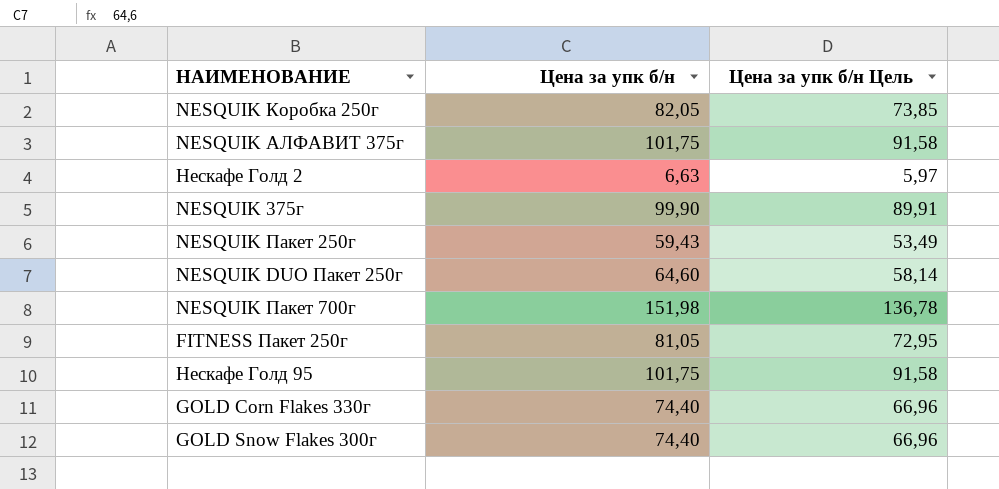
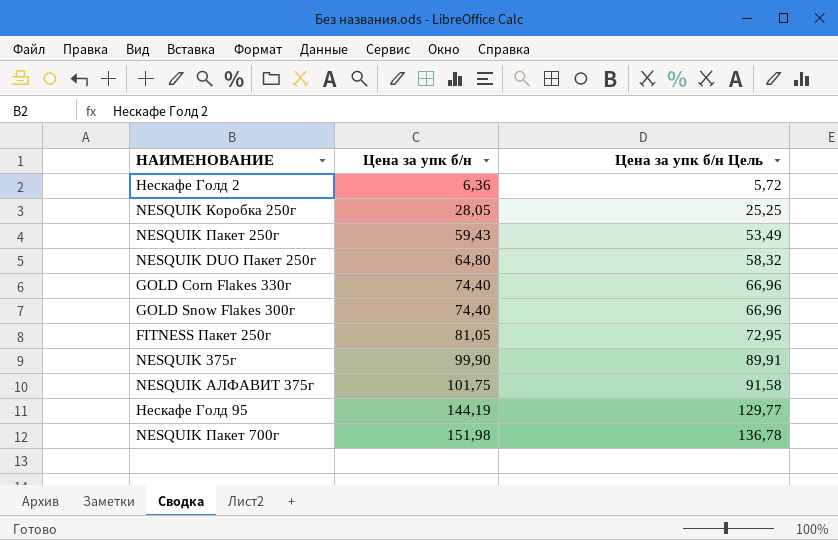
row order: none -> Цена за упк б/н ascending
Нескафе Голд 2 | Цена за упк б/н: 6,63 -> 6,36
Нескафе Голд 2 | Цена за упк б/н Цель: 5,97 -> 5,72
NESQUIK Коробка 250г | Цена за упк б/н: 82,05 -> 28,05
NESQUIK Коробка 250г | Цена за упк б/н Цель: 73,85 -> 25,25
NESQUIK DUO Пакет 250г | Цена за упк б/н: 64,60 -> 64,80
NESQUIK DUO Пакет 250г | Цена за упк б/н Цель: 58,14 -> 58,32
Нескафе Голд 95 | Цена за упк б/н: 101,75 -> 144,19
Нескафе Голд 95 | Цена за упк б/н Цель: 91,58 -> 129,77

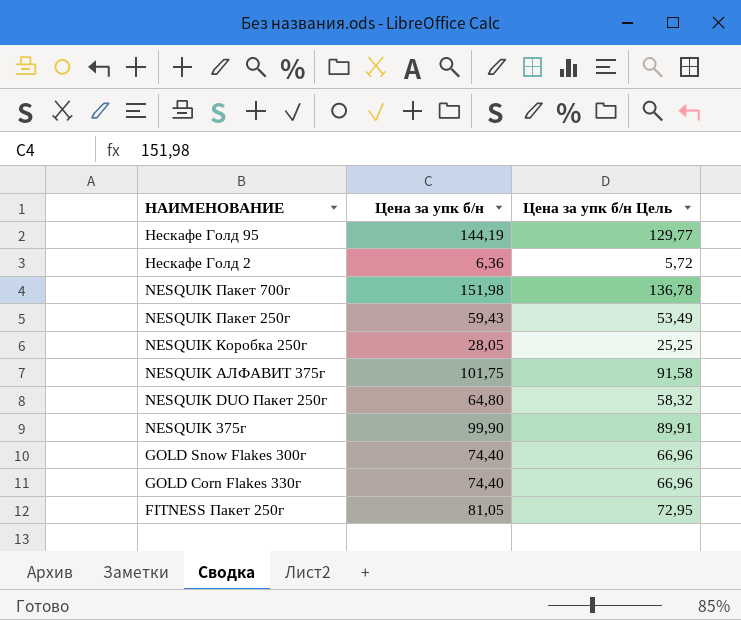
row order: Цена за упк б/н ascending -> НАИМЕНОВАНИЕ descending

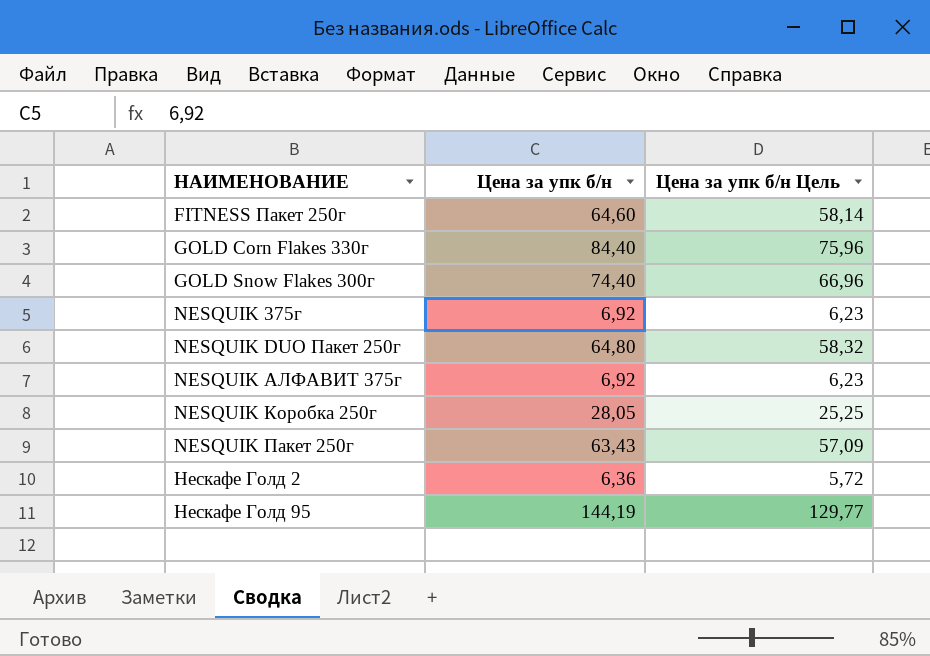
row order: НАИМЕНОВАНИЕ descending -> НАИМЕНОВАНИЕ ascending
row NESQUIK Пакет 700г: 151,98 | 136,78 -> none
FITNESS Пакет 250г | Цена за упк б/н: 81,05 -> 64,60
FITNESS Пакет 250г | Цена за упк б/н Цель: 72,95 -> 58,14
GOLD Corn Flakes 330г | Цена за упк б/н: 74,40 -> 84,40
GOLD Corn Flakes 330г | Цена за упк б/н Цель: 66,96 -> 75,96
NESQUIK 375г | Цена за упк б/н: 99,90 -> 6,92
NESQUIK 375г | Цена за упк б/н Цель: 89,91 -> 6,23
NESQUIK АЛФАВИТ 375г | Цена за упк б/н: 101,75 -> 6,92
NESQUIK АЛФАВИТ 375г | Цена за упк б/н Цель: 91,58 -> 6,23
NESQUIK Пакет 250г | Цена за упк б/н: 59,43 -> 63,43
NESQUIK Пакет 250г | Цена за упк б/н Цель: 53,49 -> 57,09

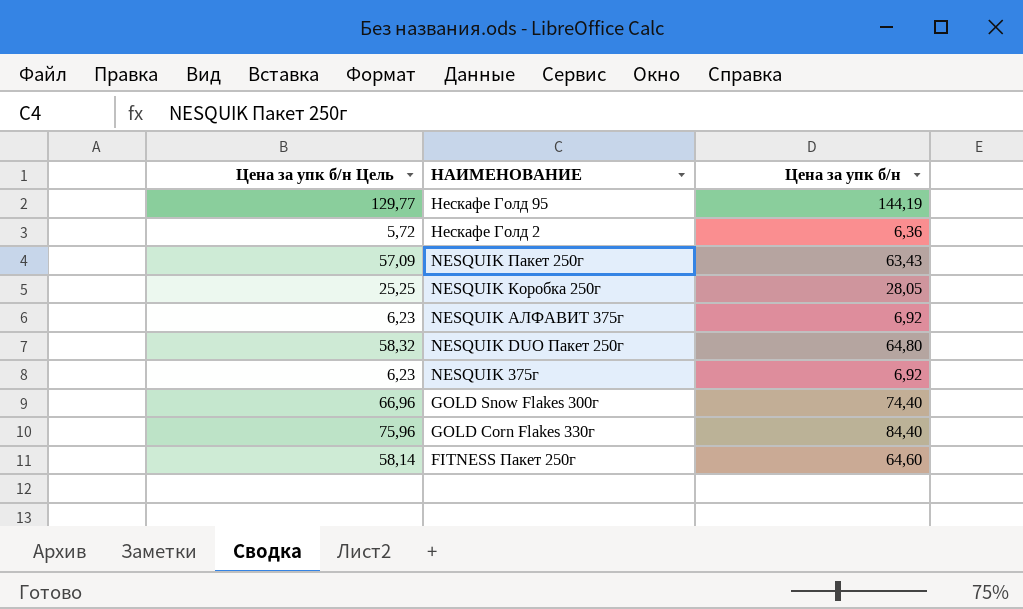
row order: НАИМЕНОВАНИЕ ascending -> НАИМЕНОВАНИЕ descending
column Цена за упк б/н Цель | position: 3 -> 1

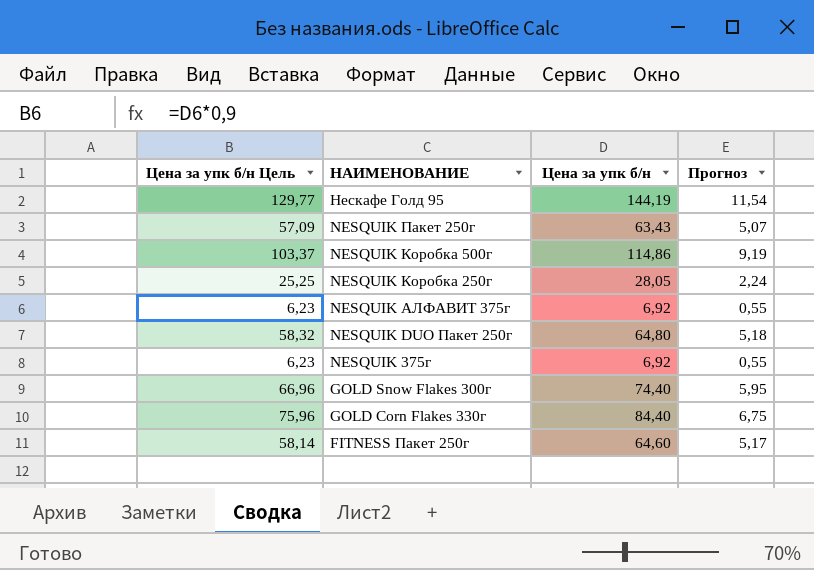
column Прогноз | formula: none -> [Цена за упк б/н] * 0,08
row Нескафе Голд 2: 5,72 | 6,36 -> none
row NESQUIK Коробка 500г: none -> 103,37 | 114,86 | 9,19

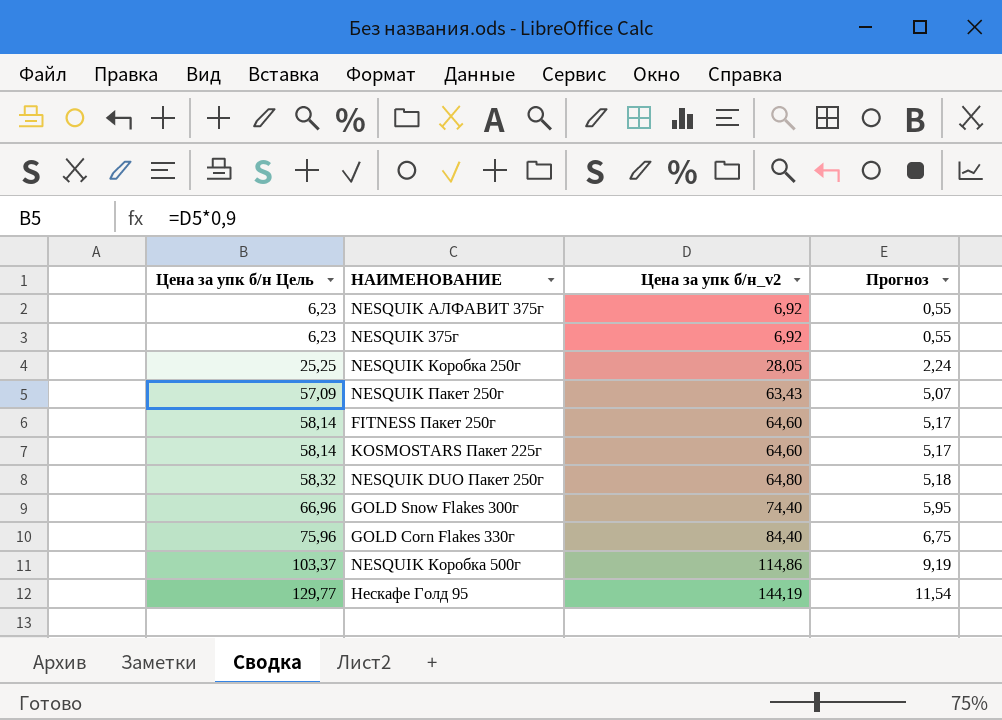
row order: НАИМЕНОВАНИЕ descending -> Цена за упк б/н Цель ascending
column name: Цена за упк б/н -> Цена за упк б/н_v2
row KOSMOSTARS Пакет 225г: none -> 58,14 | 64,60 | 5,17

